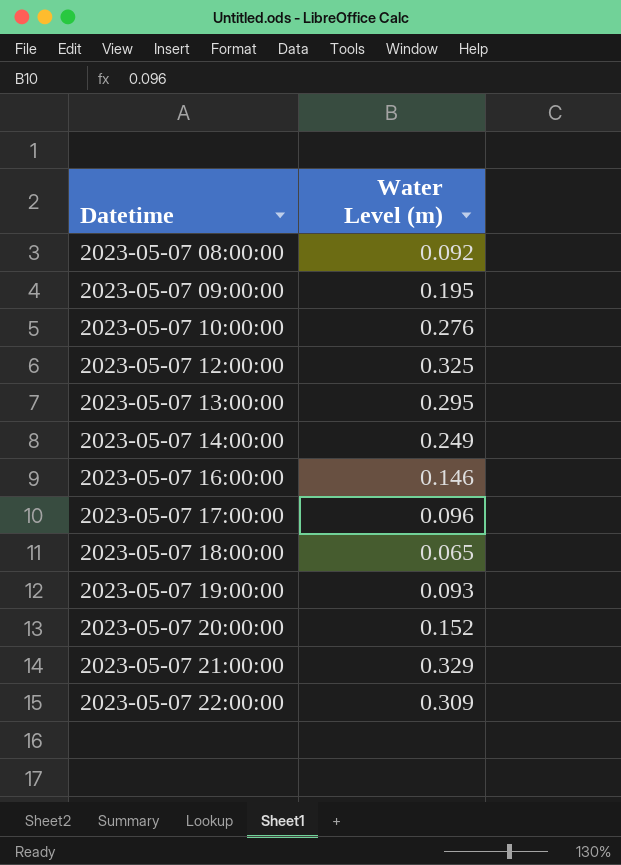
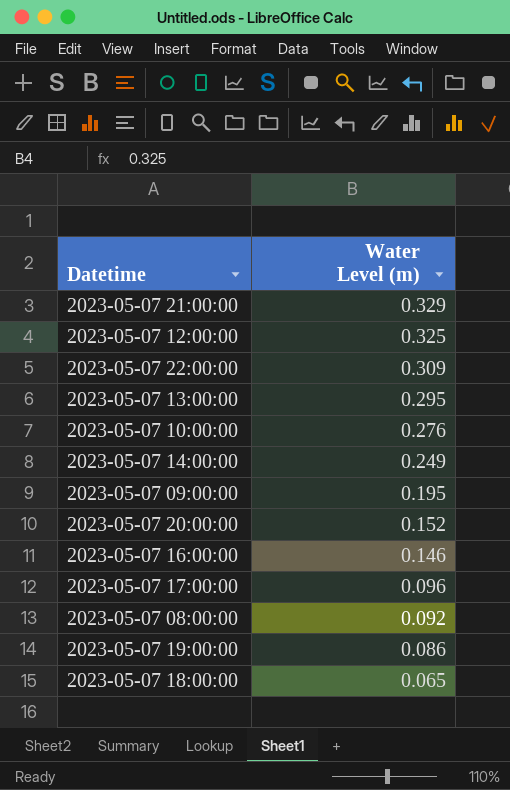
row order: Datetime ascending -> Water Level (m) descending
2023-05-07 19:00:00 | Water Level (m): 0.093 -> 0.086

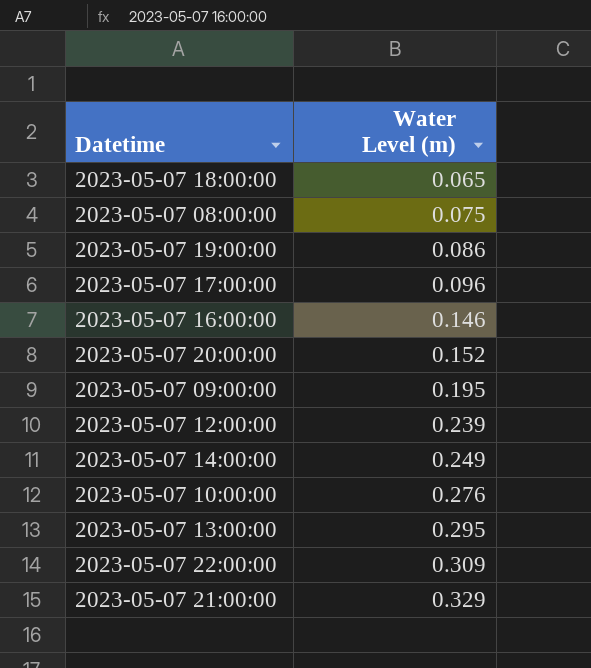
row order: Water Level (m) descending -> Water Level (m) ascending
2023-05-07 08:00:00 | Water Level (m): 0.092 -> 0.075
2023-05-07 12:00:00 | Water Level (m): 0.325 -> 0.239

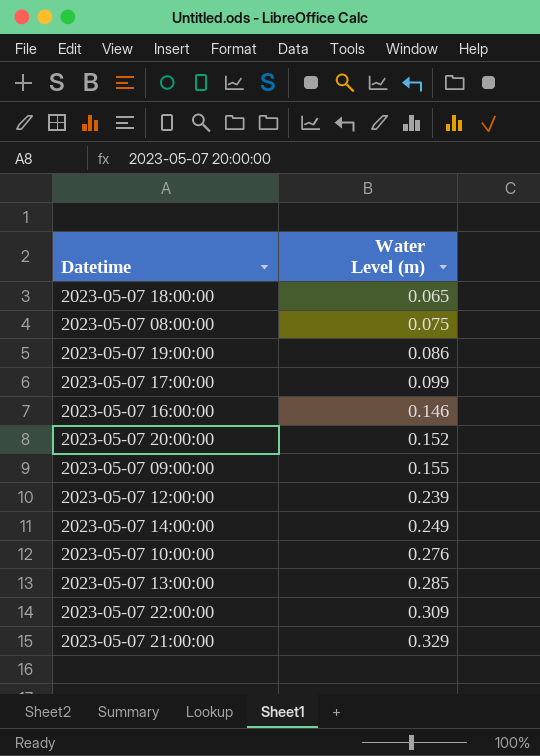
2023-05-07 17:00:00 | Water Level (m): 0.096 -> 0.099
2023-05-07 09:00:00 | Water Level (m): 0.195 -> 0.155
2023-05-07 13:00:00 | Water Level (m): 0.295 -> 0.285

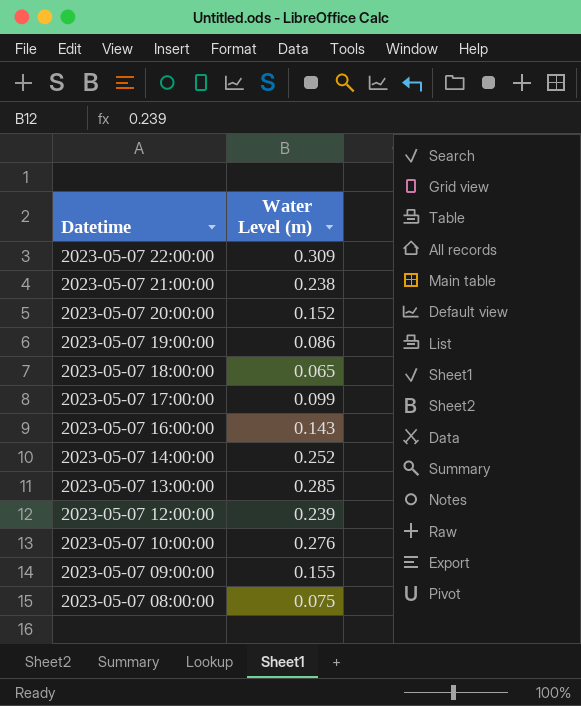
row order: Water Level (m) ascending -> Datetime descending
2023-05-07 21:00:00 | Water Level (m): 0.329 -> 0.238
2023-05-07 16:00:00 | Water Level (m): 0.146 -> 0.143
2023-05-07 14:00:00 | Water Level (m): 0.249 -> 0.252

